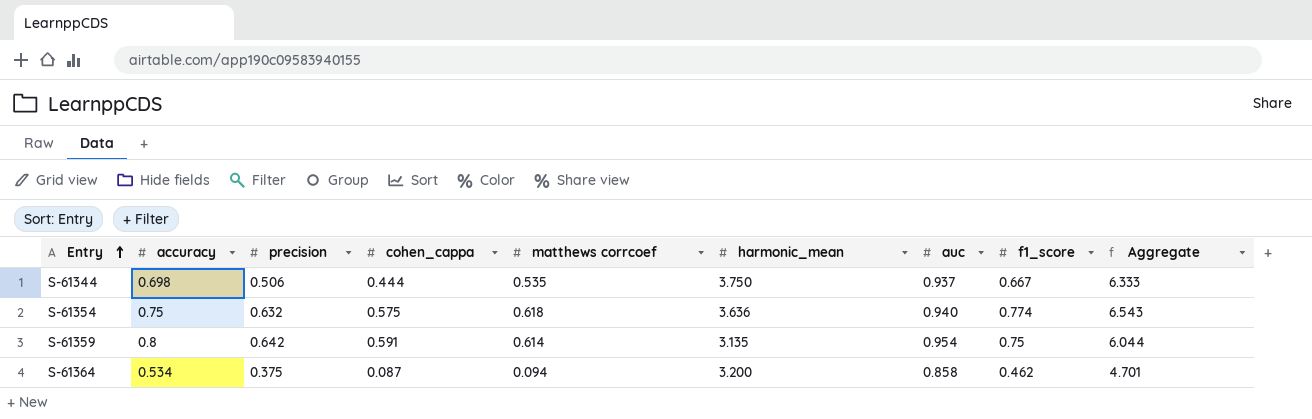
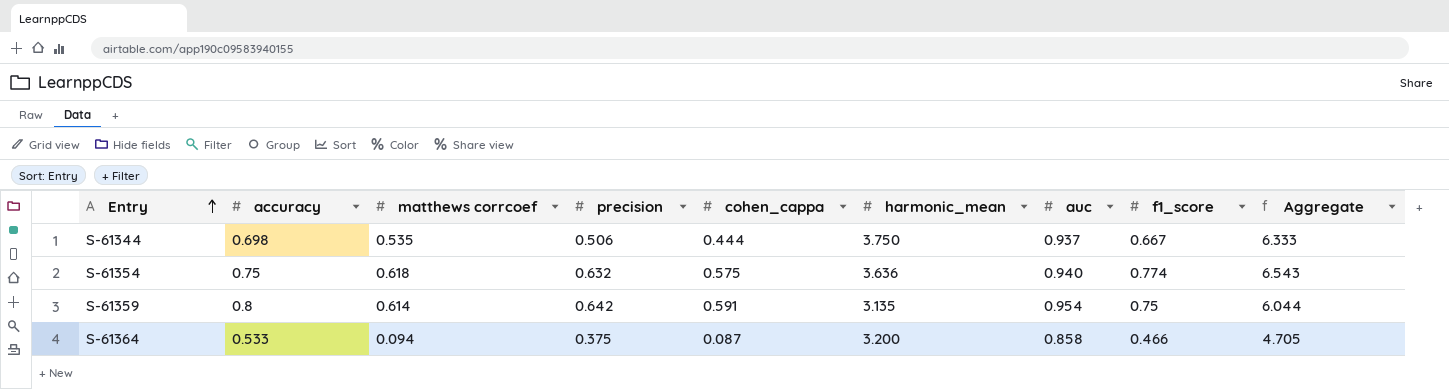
column matthews corrcoef | position: 5 -> 3
S-61364 | accuracy: 0.534 -> 0.533
S-61364 | f1_score: 0.462 -> 0.466
S-61364 | Aggregate: 4.701 -> 4.705

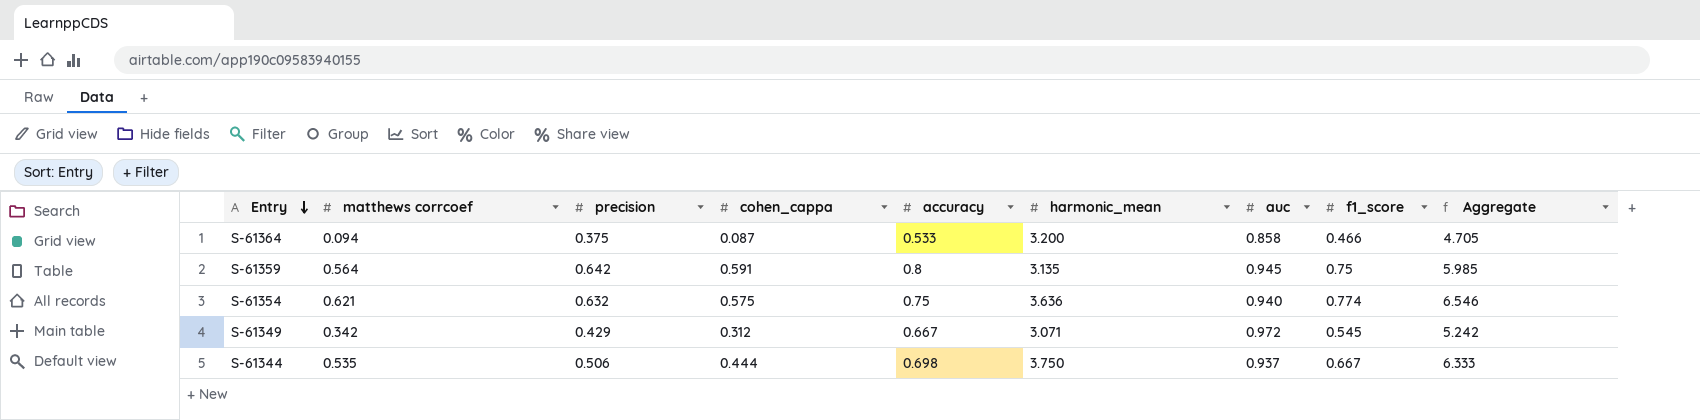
row order: Entry ascending -> Entry descending
column accuracy | position: 2 -> 5
S-61359 | matthews corrcoef: 0.614 -> 0.564
S-61359 | auc: 0.954 -> 0.945
S-61359 | Aggregate: 6.044 -> 5.985
S-61354 | matthews corrcoef: 0.618 -> 0.621
S-61354 | Aggregate: 6.543 -> 6.546
row S-61349: none -> 0.342 | 0.429 | 0.312 | 0.667 | 3.071 | 0.972 | 0.545 | 5.242

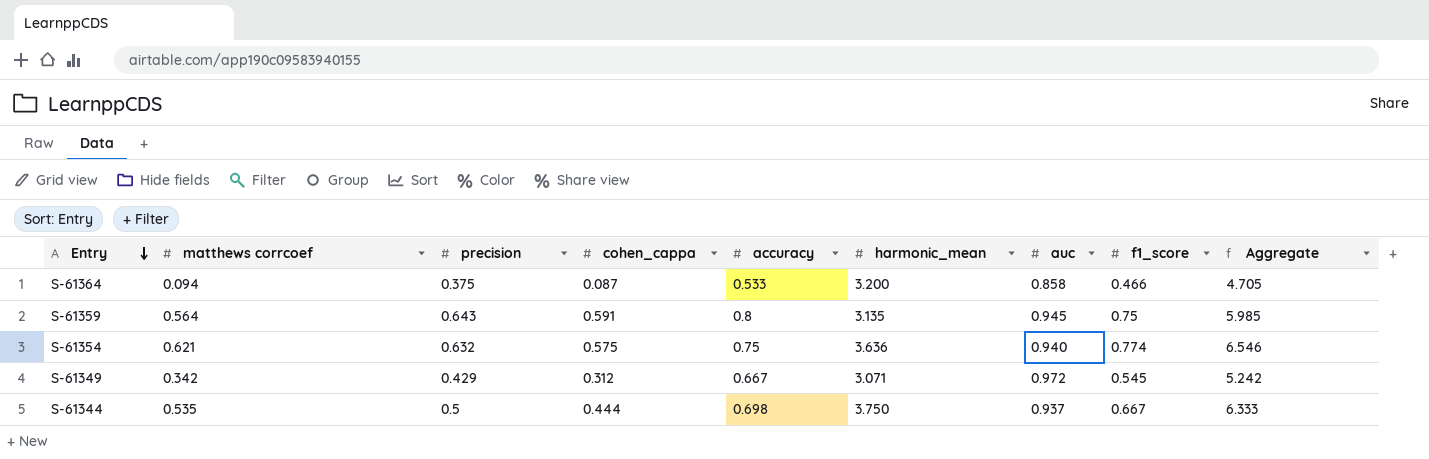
S-61359 | precision: 0.642 -> 0.643
S-61344 | precision: 0.506 -> 0.5

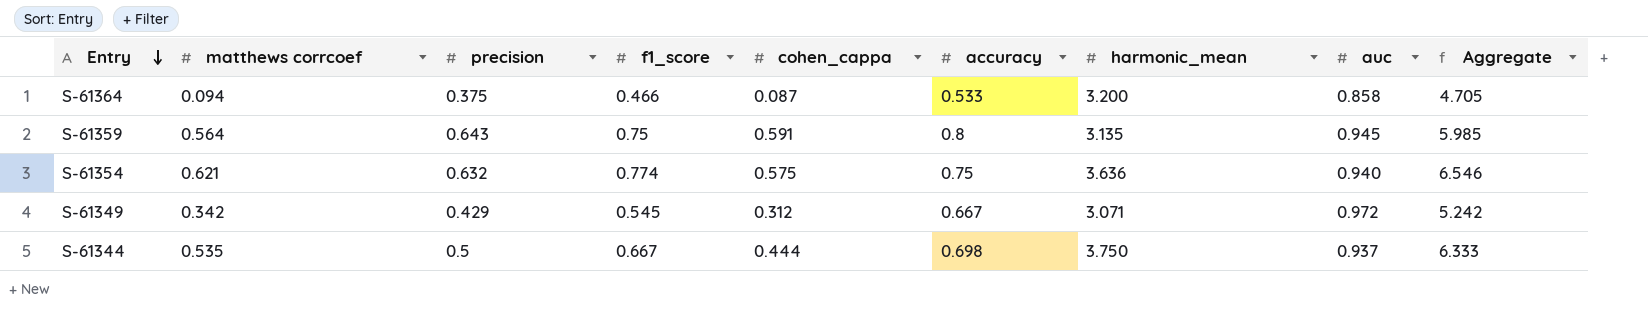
column f1_score | position: 8 -> 4

